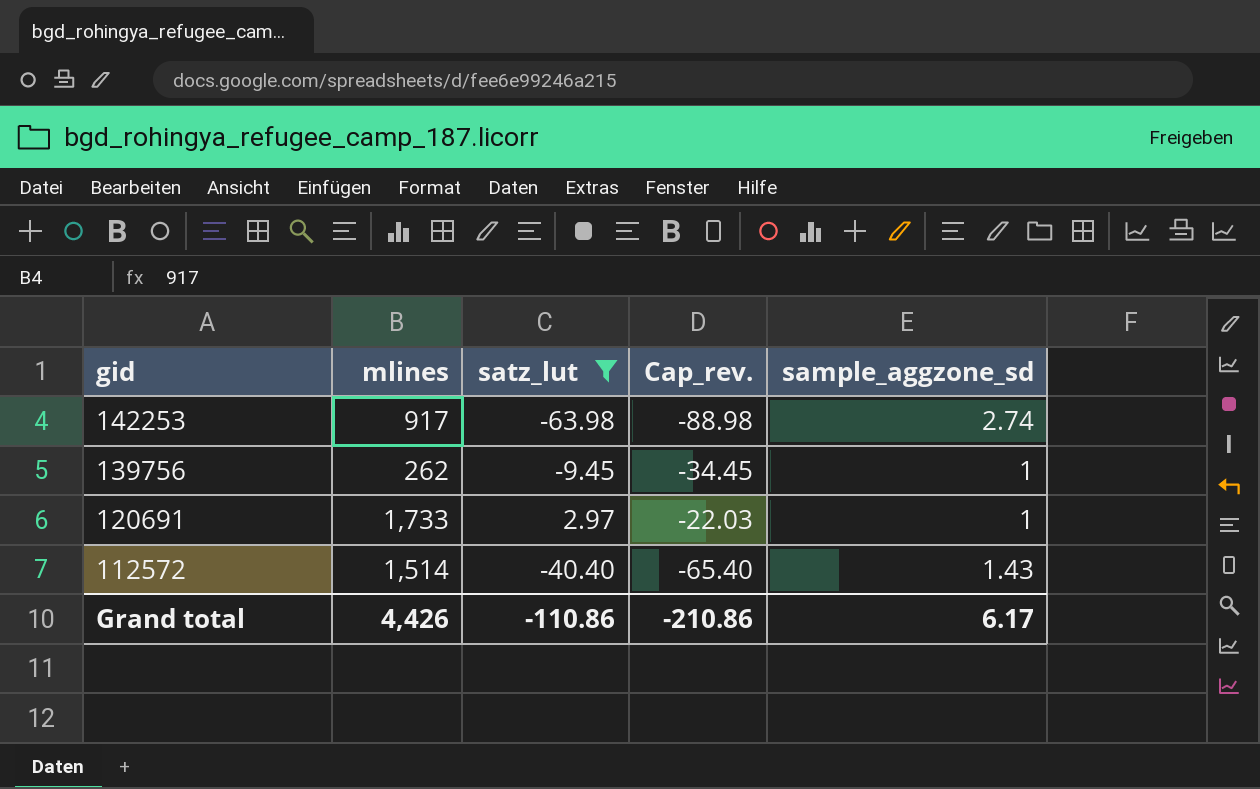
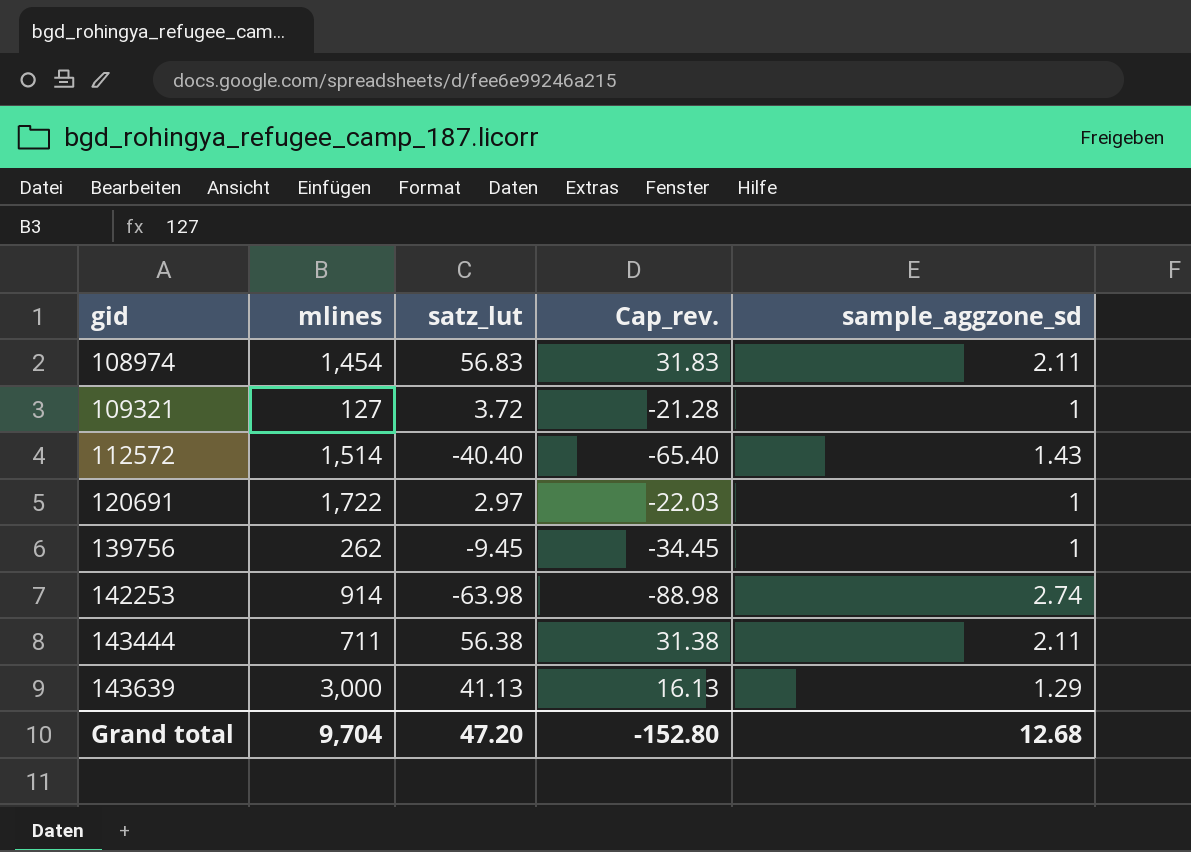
filter: satz_lut <= 2.97 -> none
row order: gid descending -> gid ascending
120691 | mlines: 1,733 -> 1,722
142253 | mlines: 917 -> 914
Grand total | mlines: 4,426 -> 9,704
Grand total | satz_lut: -110.86 -> 47.20
Grand total | Cap_rev.: -210.86 -> -152.80
Grand total | sample_aggzone_sd: 6.17 -> 12.68

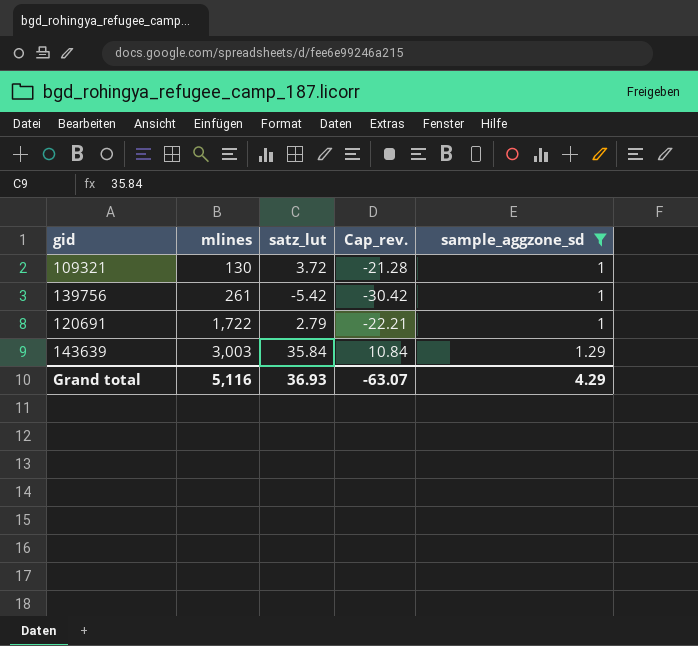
filter: none -> sample_aggzone_sd <= 1.29
row order: gid ascending -> mlines ascending
109321 | mlines: 127 -> 130
139756 | mlines: 262 -> 261
139756 | satz_lut: -9.45 -> -5.42
139756 | Cap_rev.: -34.45 -> -30.42
120691 | satz_lut: 2.97 -> 2.79
120691 | Cap_rev.: -22.03 -> -22.21
143639 | mlines: 3,000 -> 3,003
143639 | satz_lut: 41.13 -> 35.84
143639 | Cap_rev.: 16.13 -> 10.84
Grand total | mlines: 9,704 -> 5,116
Grand total | satz_lut: 47.20 -> 36.93
Grand total | Cap_rev.: -152.80 -> -63.07
Grand total | sample_aggzone_sd: 12.68 -> 4.29

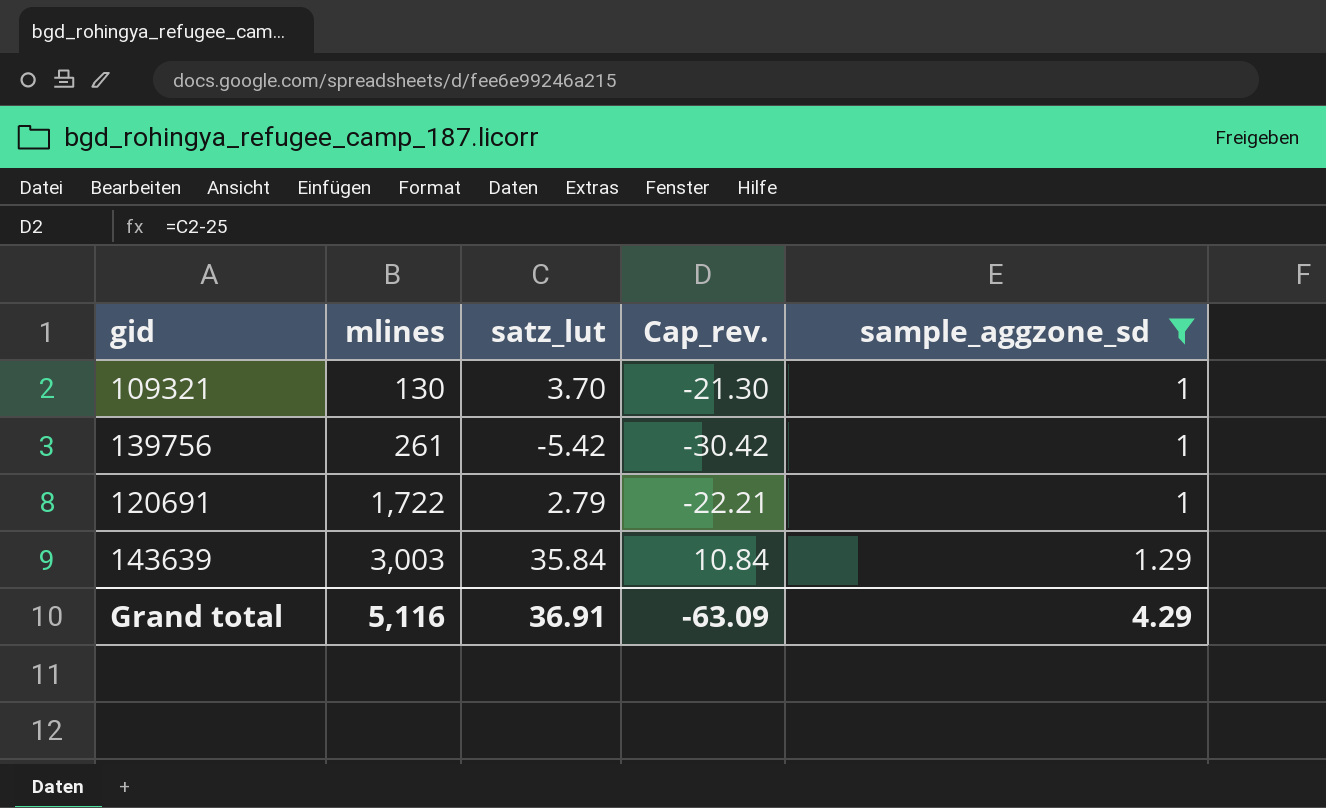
109321 | satz_lut: 3.72 -> 3.70
109321 | Cap_rev.: -21.28 -> -21.30
Grand total | satz_lut: 36.93 -> 36.91
Grand total | Cap_rev.: -63.07 -> -63.09

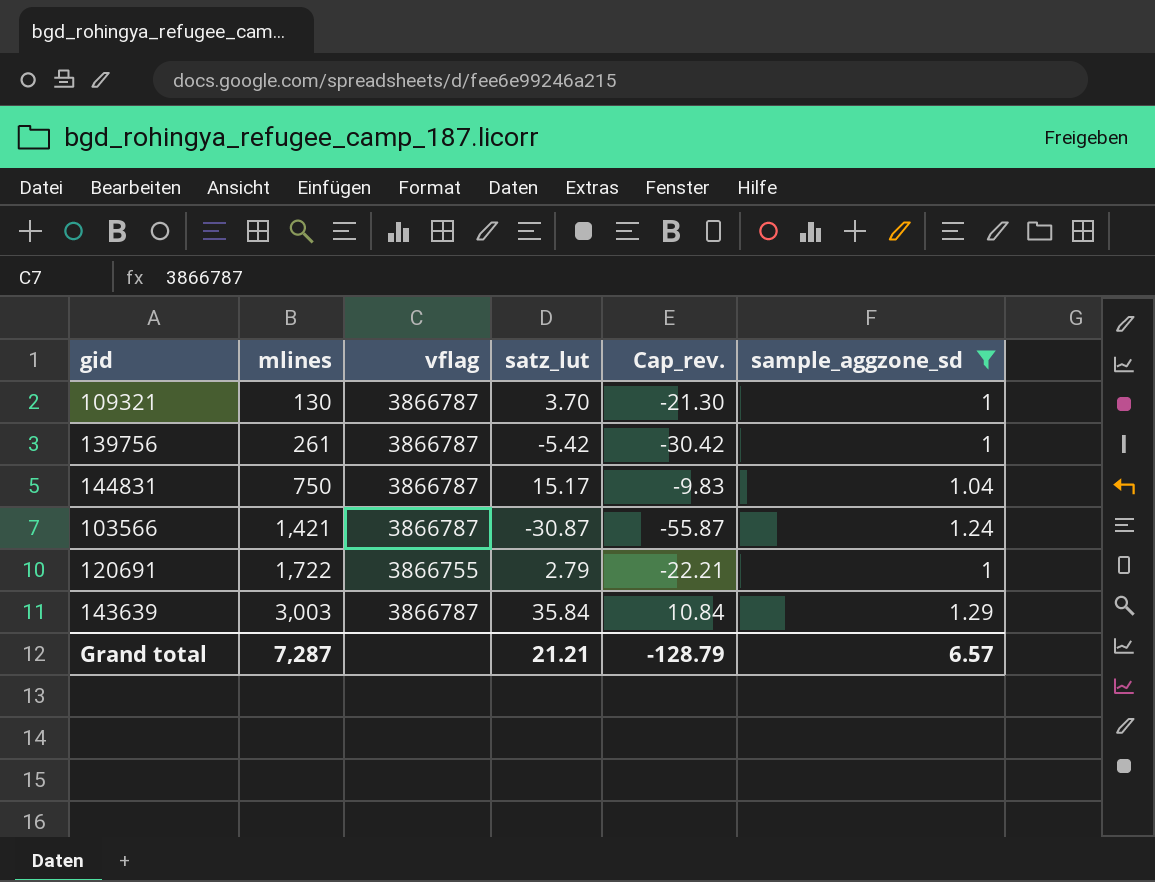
column vflag | position: none -> 3
row 144831: none -> 750 | 3866787 | 15.17 | -9.83 | 1.04
row 103566: none -> 1,421 | 3866787 | -30.87 | -55.87 | 1.24
Grand total | mlines: 5,116 -> 7,287
Grand total | satz_lut: 36.91 -> 21.21
Grand total | Cap_rev.: -63.09 -> -128.79
Grand total | sample_aggzone_sd: 4.29 -> 6.57

